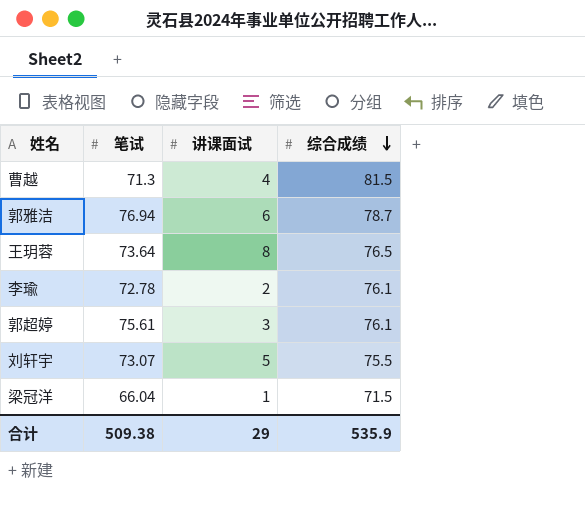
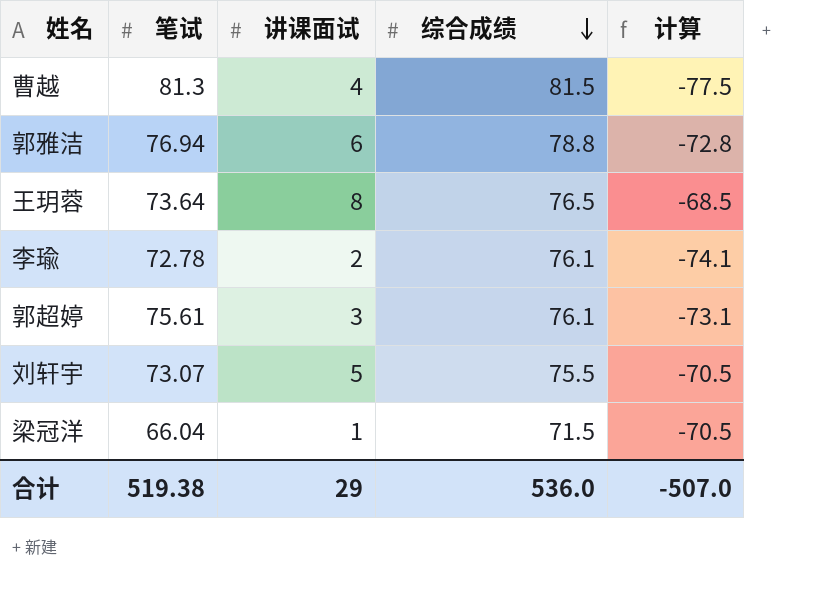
column 计算 | formula: none -> [讲课面试] - [综合成绩]
曹越 | 笔试: 71.3 -> 81.3
郭雅洁 | 综合成绩: 78.7 -> 78.8
合计 | 笔试: 509.38 -> 519.38
合计 | 综合成绩: 535.9 -> 536.0

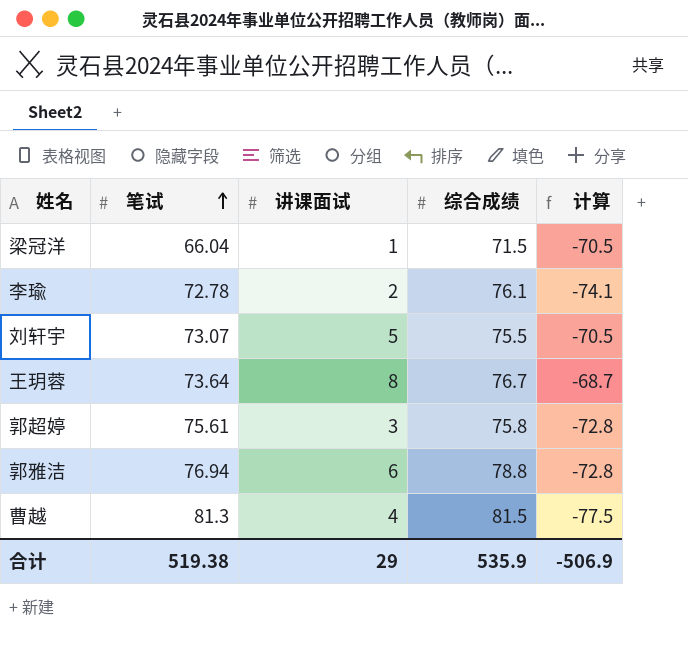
row order: 综合成绩 descending -> 笔试 ascending
王玥蓉 | 综合成绩: 76.5 -> 76.7
王玥蓉 | 计算: -68.5 -> -68.7
郭超婷 | 综合成绩: 76.1 -> 75.8
郭超婷 | 计算: -73.1 -> -72.8
合计 | 综合成绩: 536.0 -> 535.9
合计 | 计算: -507.0 -> -506.9

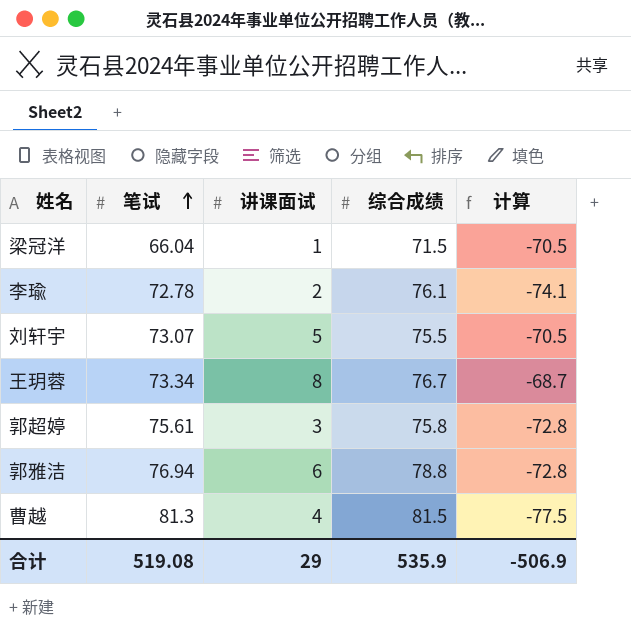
王玥蓉 | 笔试: 73.64 -> 73.34
合计 | 笔试: 519.38 -> 519.08

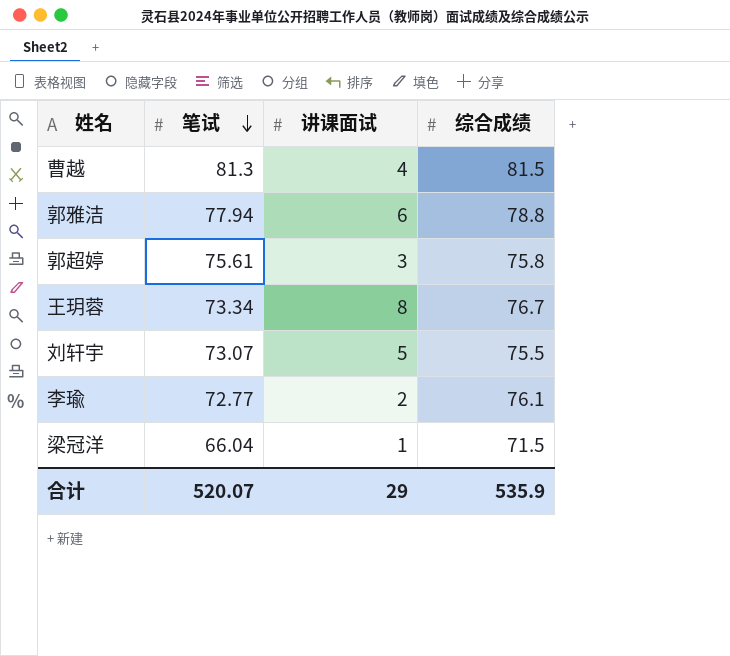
row order: 笔试 ascending -> 笔试 descending
column 计算 | formula: [讲课面试] - [综合成绩] -> none
郭雅洁 | 笔试: 76.94 -> 77.94
李瑜 | 笔试: 72.78 -> 72.77
合计 | 笔试: 519.08 -> 520.07

